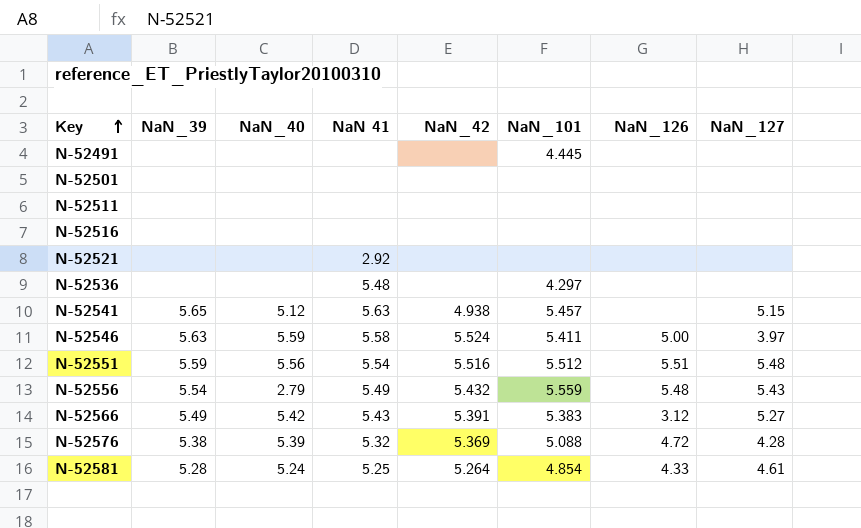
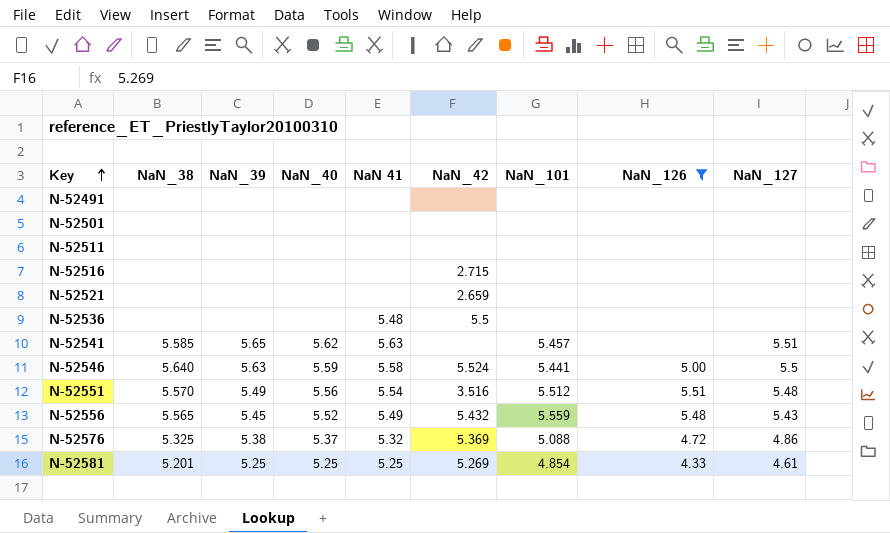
filter: none -> NaN_126 != 3.12
column NaN_38 | position: none -> 2
N-52491 | NaN_101: 4.445 -> none
N-52516 | NaN_42: none -> 2.715
N-52521 | NaN 41: 2.92 -> none
N-52521 | NaN_42: none -> 2.659
N-52536 | NaN_42: none -> 5.5
N-52536 | NaN_101: 4.297 -> none
N-52541 | NaN_40: 5.12 -> 5.62
N-52541 | NaN_42: 4.938 -> none
N-52541 | NaN_127: 5.15 -> 5.51
N-52546 | NaN_101: 5.411 -> 5.441
N-52546 | NaN_127: 3.97 -> 5.5
N-52551 | NaN_39: 5.59 -> 5.49
N-52551 | NaN_42: 5.516 -> 3.516
N-52556 | NaN_39: 5.54 -> 5.45
N-52556 | NaN_40: 2.79 -> 5.52
N-52576 | NaN_40: 5.39 -> 5.37
N-52576 | NaN_127: 4.28 -> 4.86
N-52581 | NaN_39: 5.28 -> 5.25
N-52581 | NaN_40: 5.24 -> 5.25
N-52581 | NaN_42: 5.264 -> 5.269

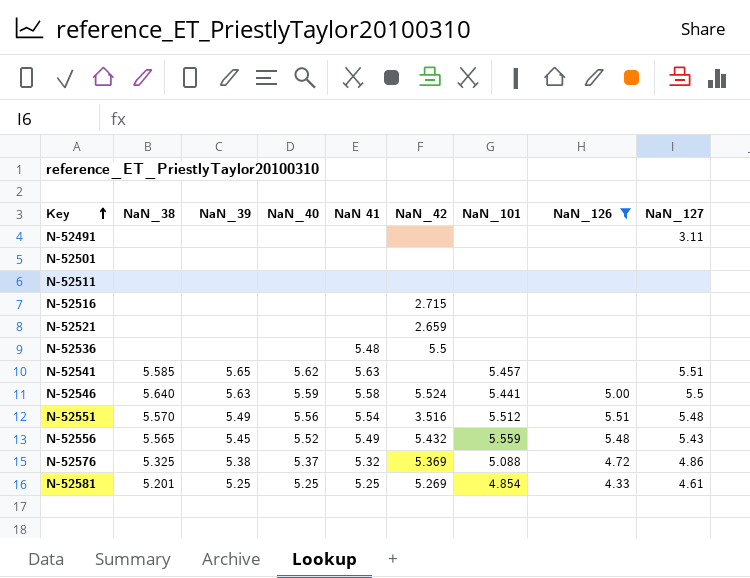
N-52491 | NaN_127: none -> 3.11

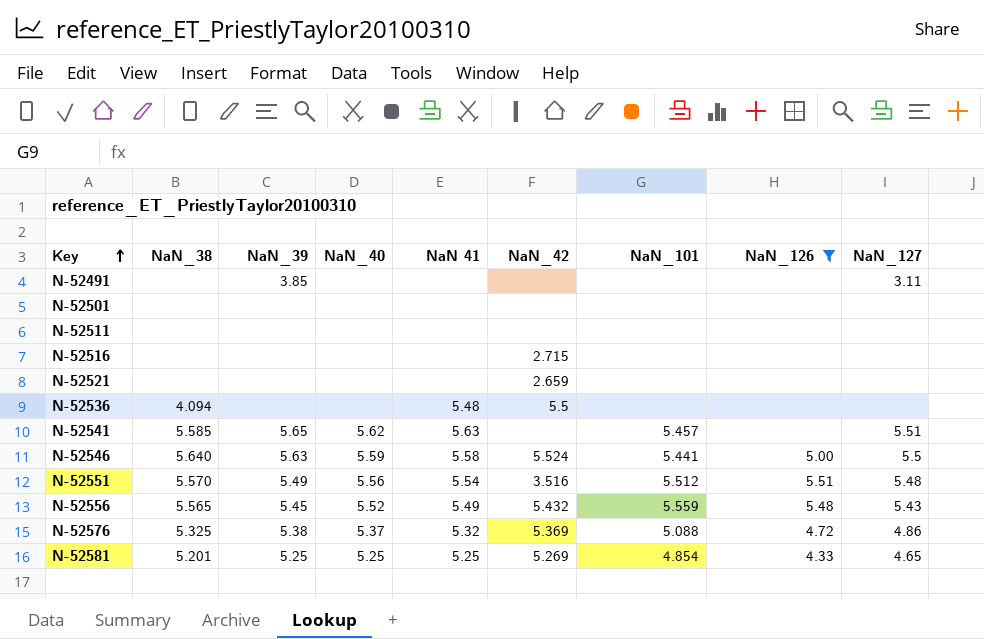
N-52491 | NaN_39: none -> 3.85
N-52536 | NaN_38: none -> 4.094
N-52581 | NaN_127: 4.61 -> 4.65

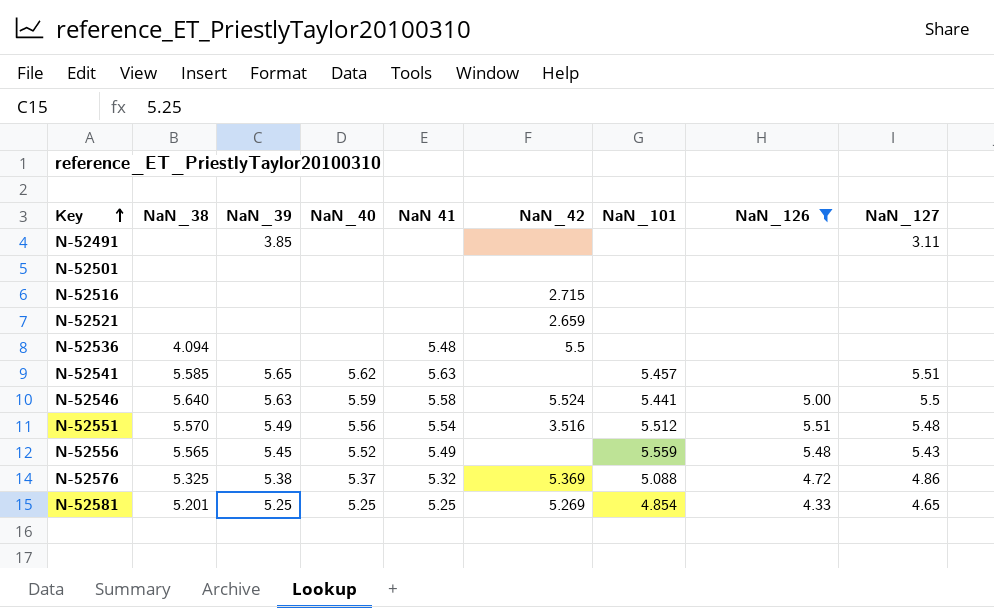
row N-52511: none | none | none | none | none | none | none | none -> none
N-52556 | NaN_42: 5.432 -> none

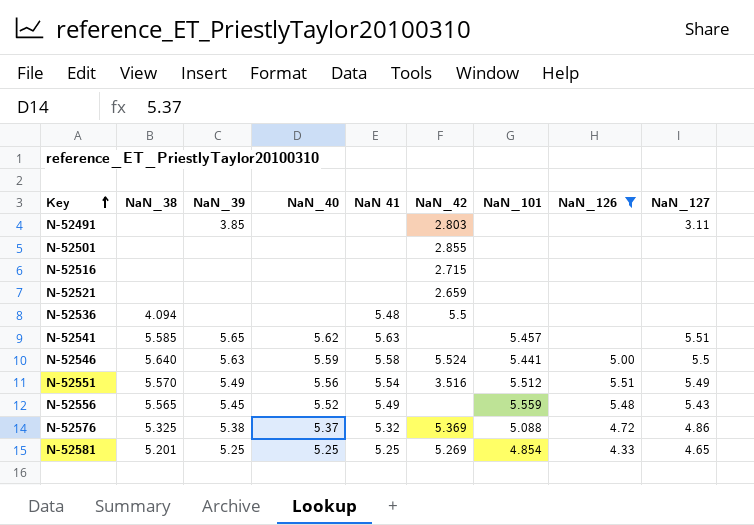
N-52491 | NaN_42: none -> 2.803
N-52501 | NaN_42: none -> 2.855
N-52551 | NaN_127: 5.48 -> 5.49

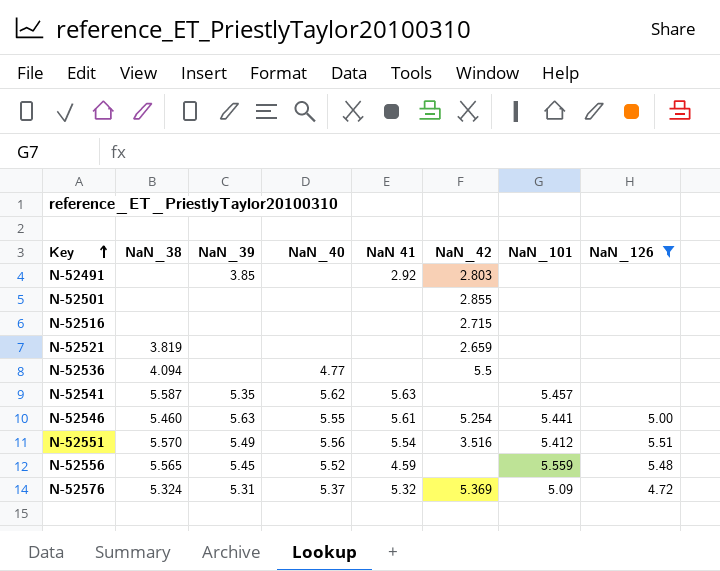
column NaN_127 | position: 9 -> none
row N-52581: 5.201 | 5.25 | 5.25 | 5.25 | 5.269 | 4.854 | 4.33 | 4.65 -> none
N-52491 | NaN 41: none -> 2.92
N-52521 | NaN_38: none -> 3.819
N-52536 | NaN_40: none -> 4.77
N-52536 | NaN 41: 5.48 -> none
N-52541 | NaN_38: 5.585 -> 5.587
N-52541 | NaN_39: 5.65 -> 5.35
N-52546 | NaN_38: 5.640 -> 5.460
N-52546 | NaN_40: 5.59 -> 5.55
N-52546 | NaN 41: 5.58 -> 5.61
N-52546 | NaN_42: 5.524 -> 5.254
N-52551 | NaN_101: 5.512 -> 5.412
N-52556 | NaN 41: 5.49 -> 4.59
N-52576 | NaN_38: 5.325 -> 5.324
N-52576 | NaN_39: 5.38 -> 5.31
N-52576 | NaN_101: 5.088 -> 5.09

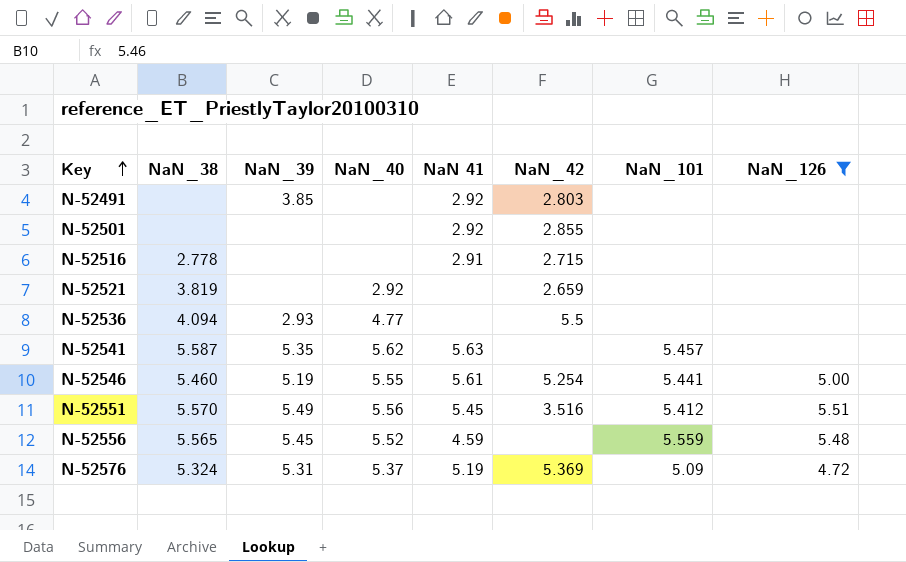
N-52501 | NaN 41: none -> 2.92
N-52516 | NaN_38: none -> 2.778
N-52516 | NaN 41: none -> 2.91
N-52521 | NaN_40: none -> 2.92
N-52536 | NaN_39: none -> 2.93
N-52546 | NaN_39: 5.63 -> 5.19
N-52551 | NaN 41: 5.54 -> 5.45
N-52576 | NaN 41: 5.32 -> 5.19

